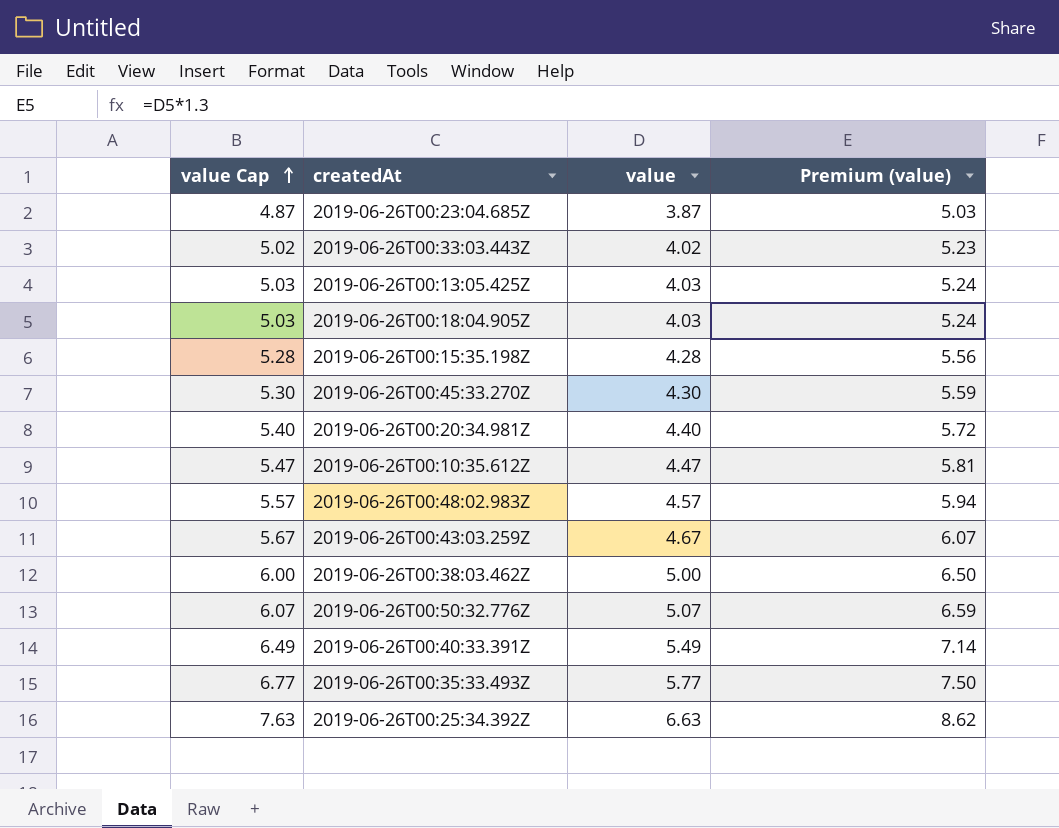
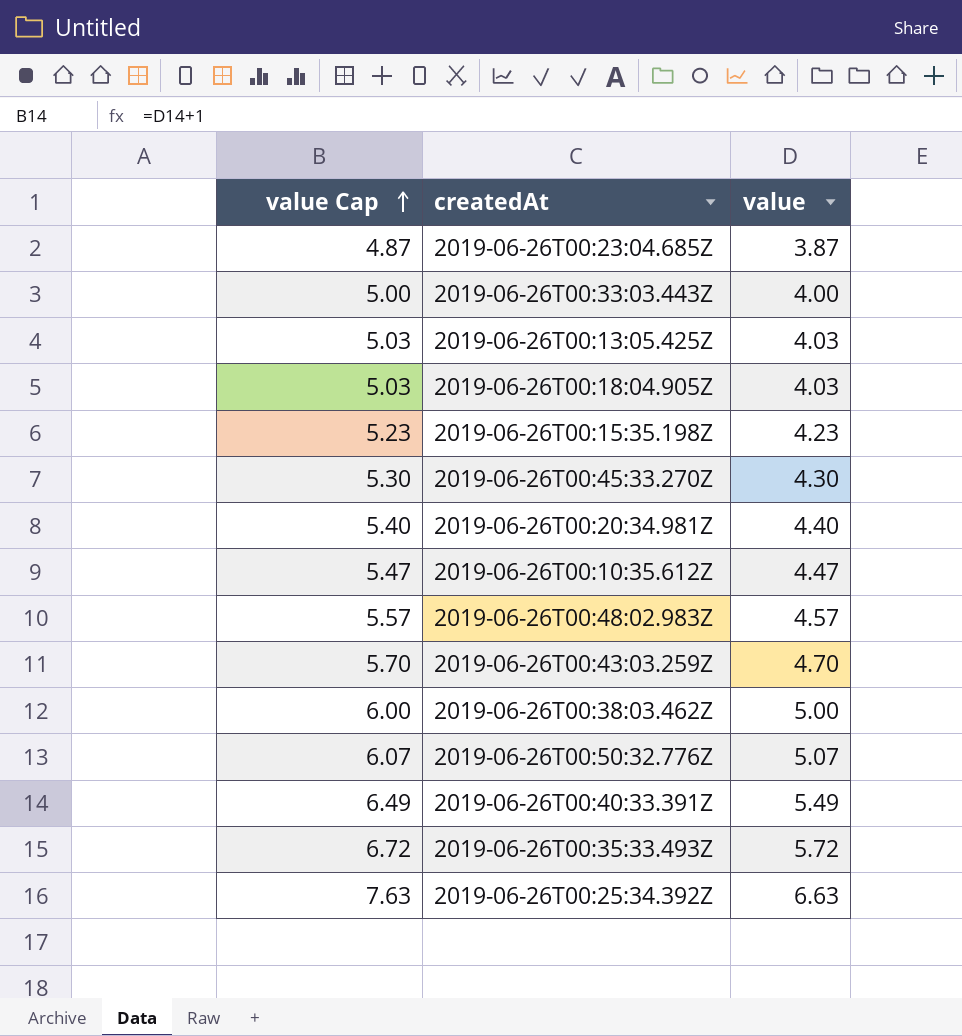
column Premium (value) | formula: [value] * 1.3 -> none
2019-06-26T00:33:03.443Z | value Cap: 5.02 -> 5.00
2019-06-26T00:33:03.443Z | value: 4.02 -> 4.00
2019-06-26T00:15:35.198Z | value Cap: 5.28 -> 5.23
2019-06-26T00:15:35.198Z | value: 4.28 -> 4.23
2019-06-26T00:43:03.259Z | value Cap: 5.67 -> 5.70
2019-06-26T00:43:03.259Z | value: 4.67 -> 4.70
2019-06-26T00:35:33.493Z | value Cap: 6.77 -> 6.72
2019-06-26T00:35:33.493Z | value: 5.77 -> 5.72

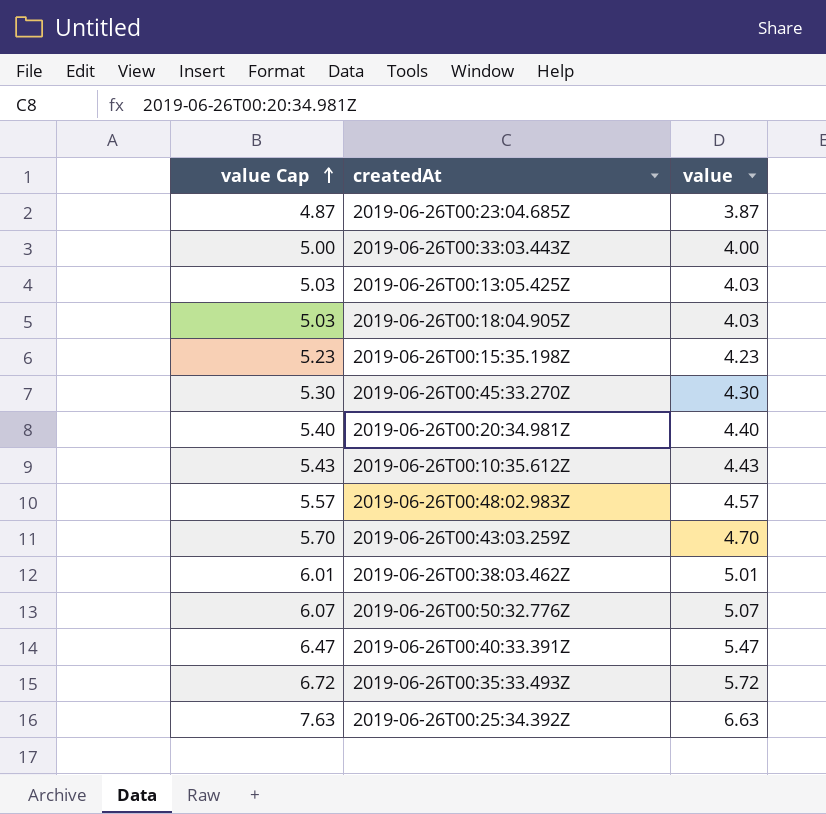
2019-06-26T00:10:35.612Z | value Cap: 5.47 -> 5.43
2019-06-26T00:10:35.612Z | value: 4.47 -> 4.43
2019-06-26T00:38:03.462Z | value Cap: 6.00 -> 6.01
2019-06-26T00:38:03.462Z | value: 5.00 -> 5.01
2019-06-26T00:40:33.391Z | value Cap: 6.49 -> 6.47
2019-06-26T00:40:33.391Z | value: 5.49 -> 5.47

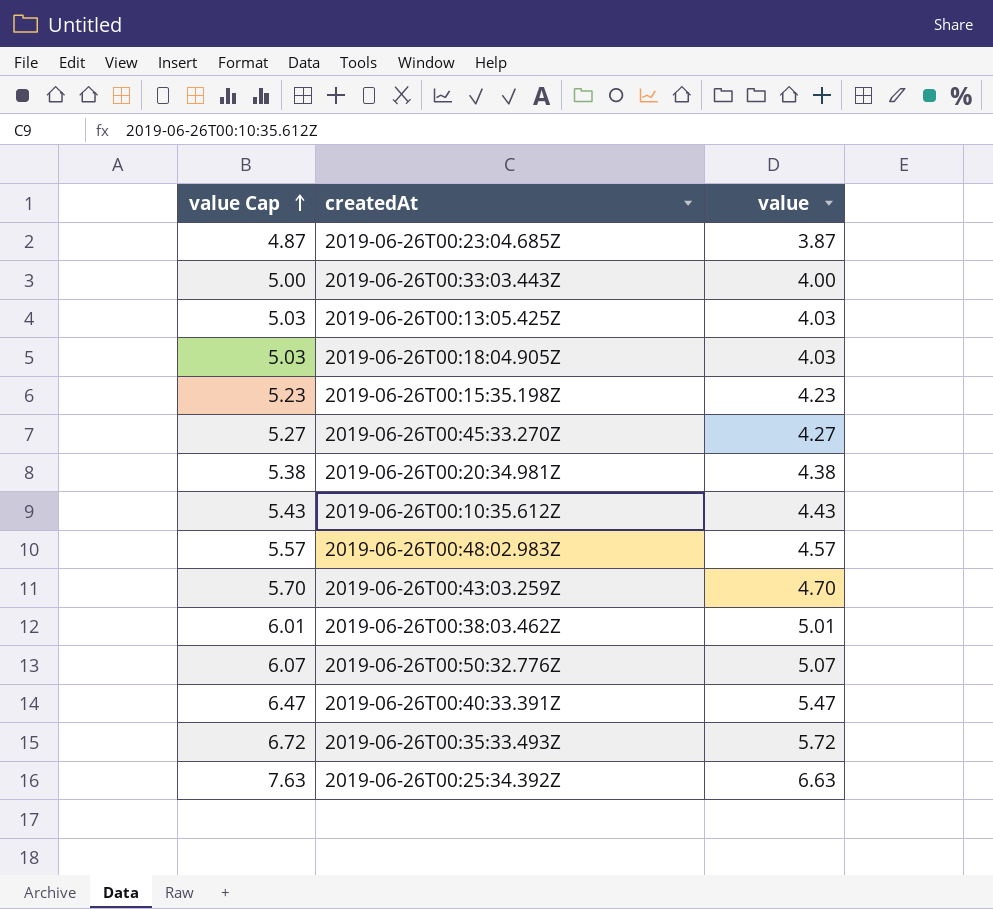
2019-06-26T00:45:33.270Z | value Cap: 5.30 -> 5.27
2019-06-26T00:45:33.270Z | value: 4.30 -> 4.27
2019-06-26T00:20:34.981Z | value Cap: 5.40 -> 5.38
2019-06-26T00:20:34.981Z | value: 4.40 -> 4.38

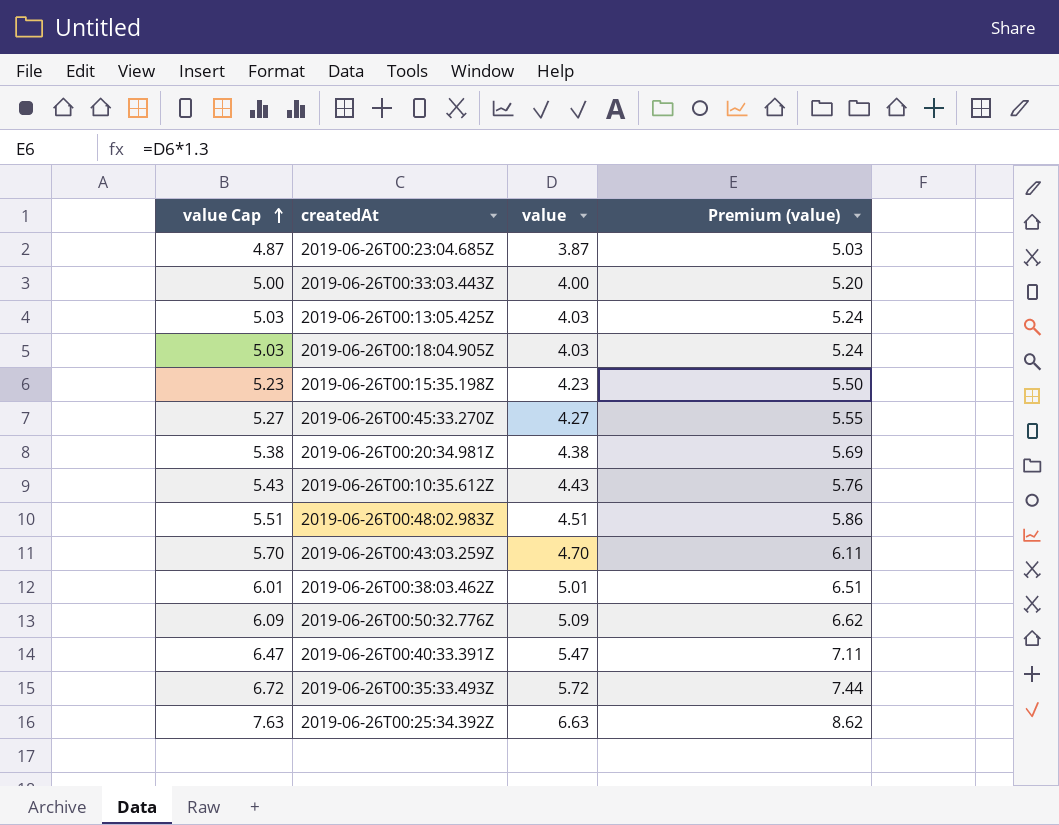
column Premium (value) | formula: none -> [value] * 1.3
2019-06-26T00:48:02.983Z | value Cap: 5.57 -> 5.51
2019-06-26T00:48:02.983Z | value: 4.57 -> 4.51
2019-06-26T00:50:32.776Z | value Cap: 6.07 -> 6.09
2019-06-26T00:50:32.776Z | value: 5.07 -> 5.09

